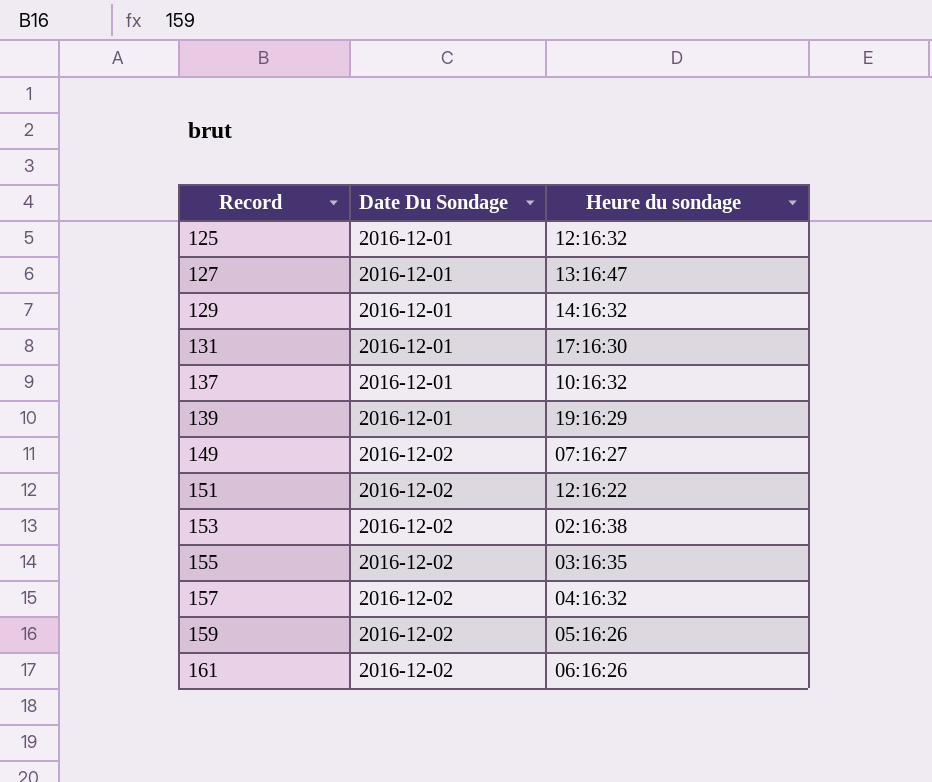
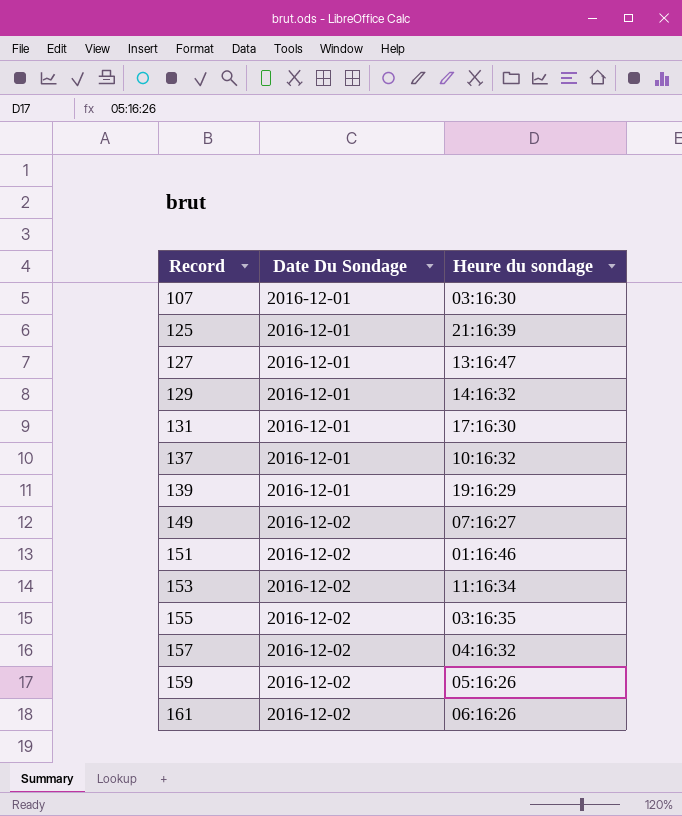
row 107: none -> 2016-12-01 | 03:16:30
125 | Heure du sondage: 12:16:32 -> 21:16:39
151 | Heure du sondage: 12:16:22 -> 01:16:46
153 | Heure du sondage: 02:16:38 -> 11:16:34

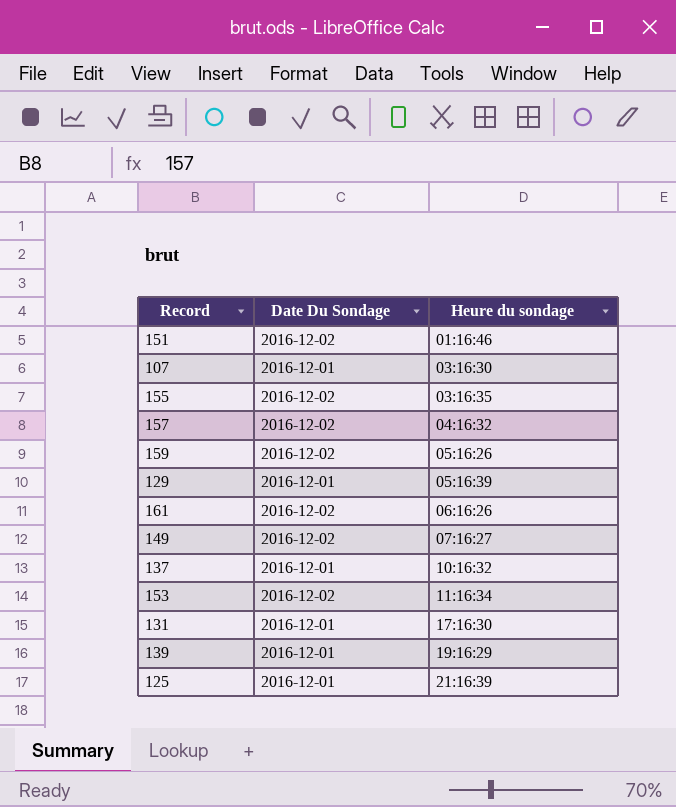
row order: Record ascending -> Heure du sondage ascending
row 127: 2016-12-01 | 13:16:47 -> none
129 | Heure du sondage: 14:16:32 -> 05:16:39

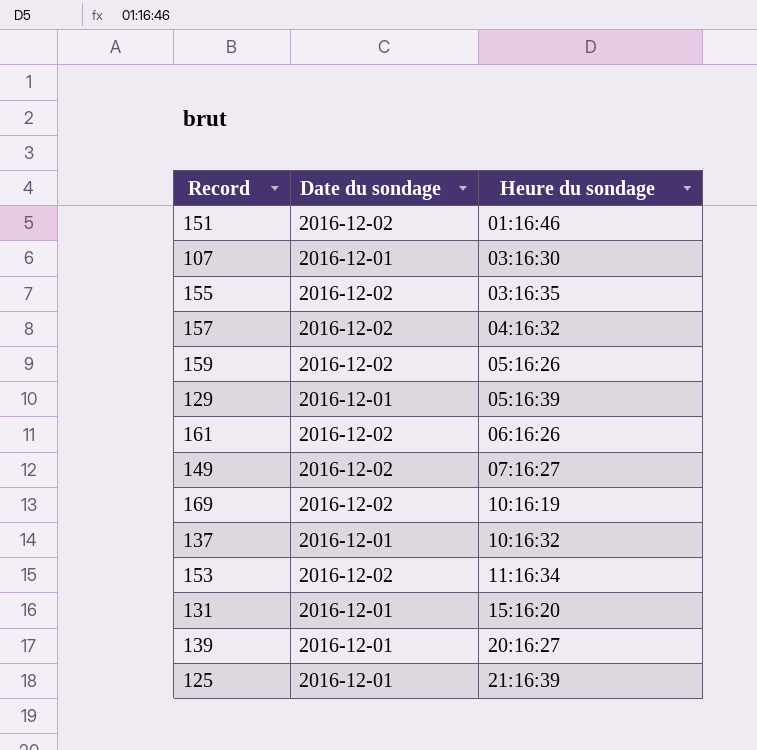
column name: Date Du Sondage -> Date du sondage
row 169: none -> 2016-12-02 | 10:16:19
131 | Heure du sondage: 17:16:30 -> 15:16:20
139 | Heure du sondage: 19:16:29 -> 20:16:27

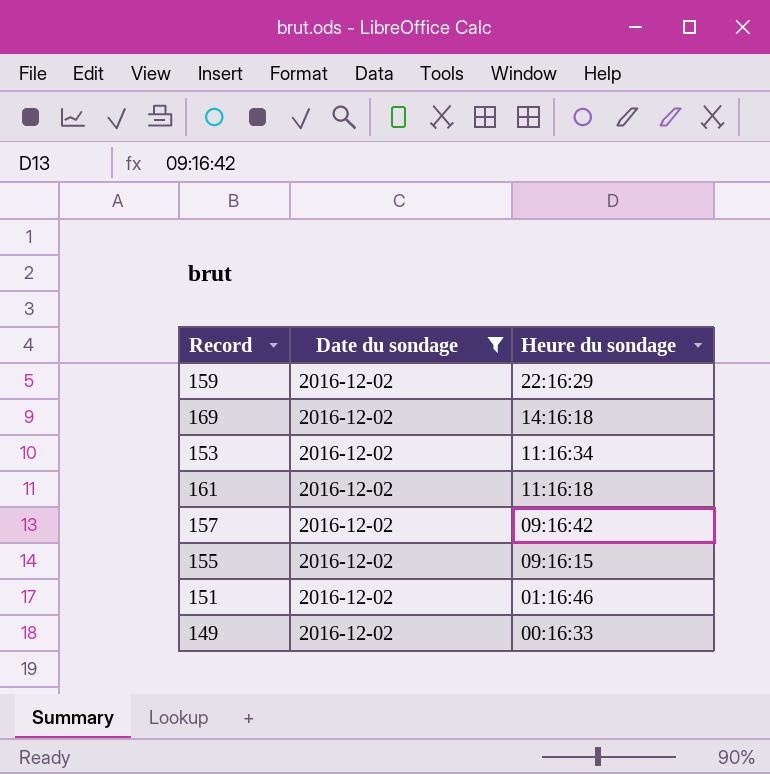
filter: none -> Date du sondage = 2016-12-02
row order: Heure du sondage ascending -> Heure du sondage descending
159 | Heure du sondage: 05:16:26 -> 22:16:29
169 | Heure du sondage: 10:16:19 -> 14:16:18
161 | Heure du sondage: 06:16:26 -> 11:16:18
157 | Heure du sondage: 04:16:32 -> 09:16:42
155 | Heure du sondage: 03:16:35 -> 09:16:15
149 | Heure du sondage: 07:16:27 -> 00:16:33

